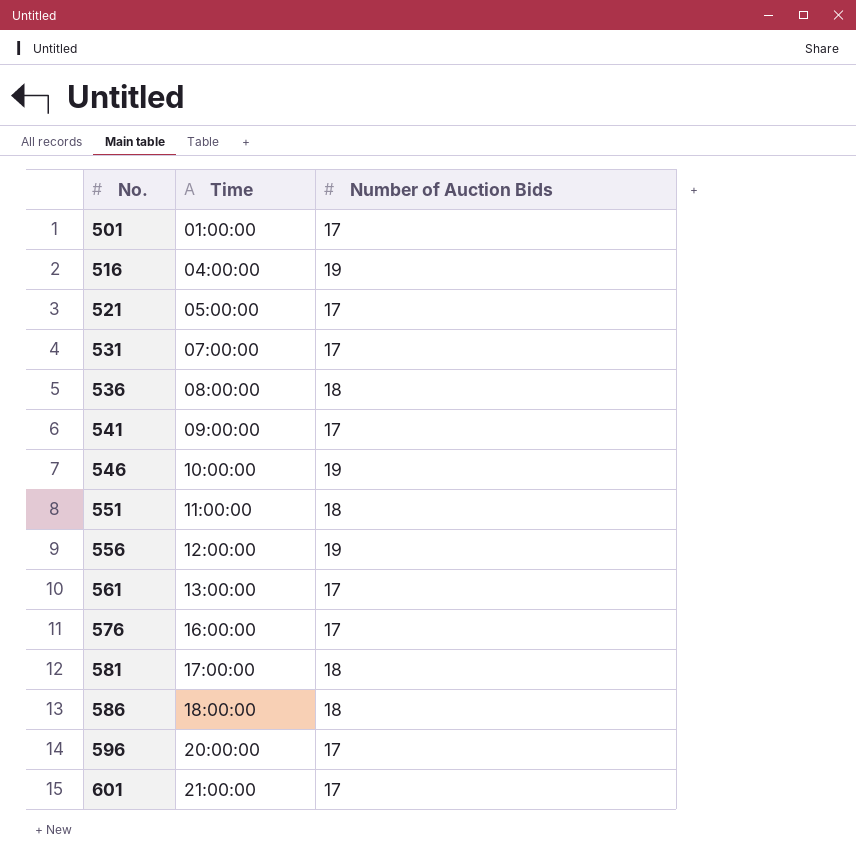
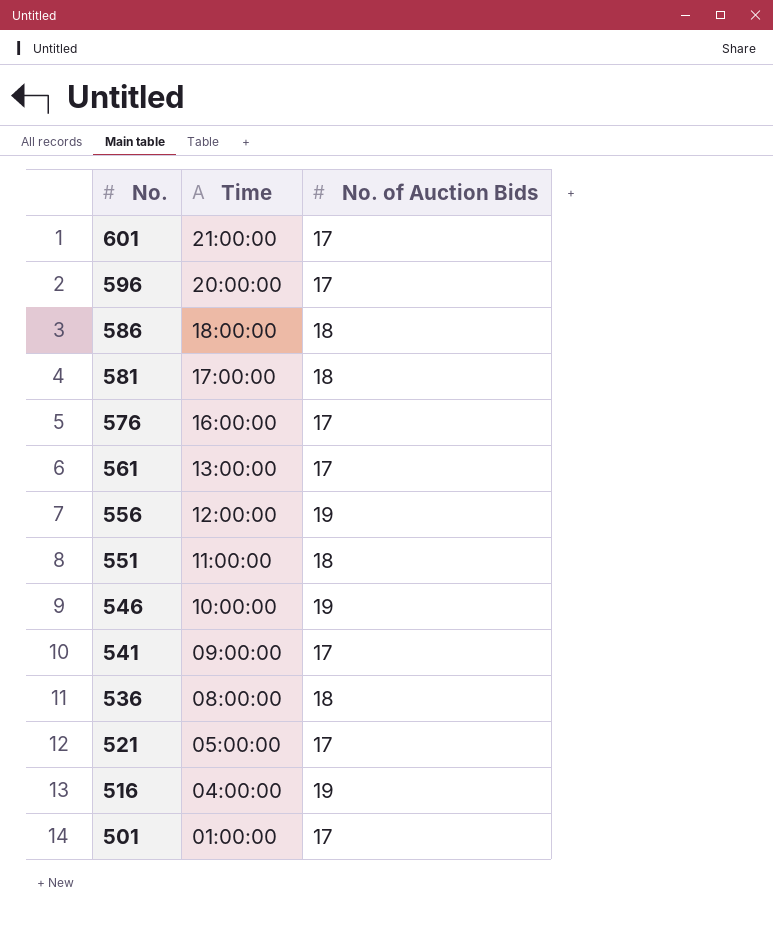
row order: No. ascending -> No. descending
column name: Number of Auction Bids -> No. of Auction Bids
row 531: 07:00:00 | 17 -> none

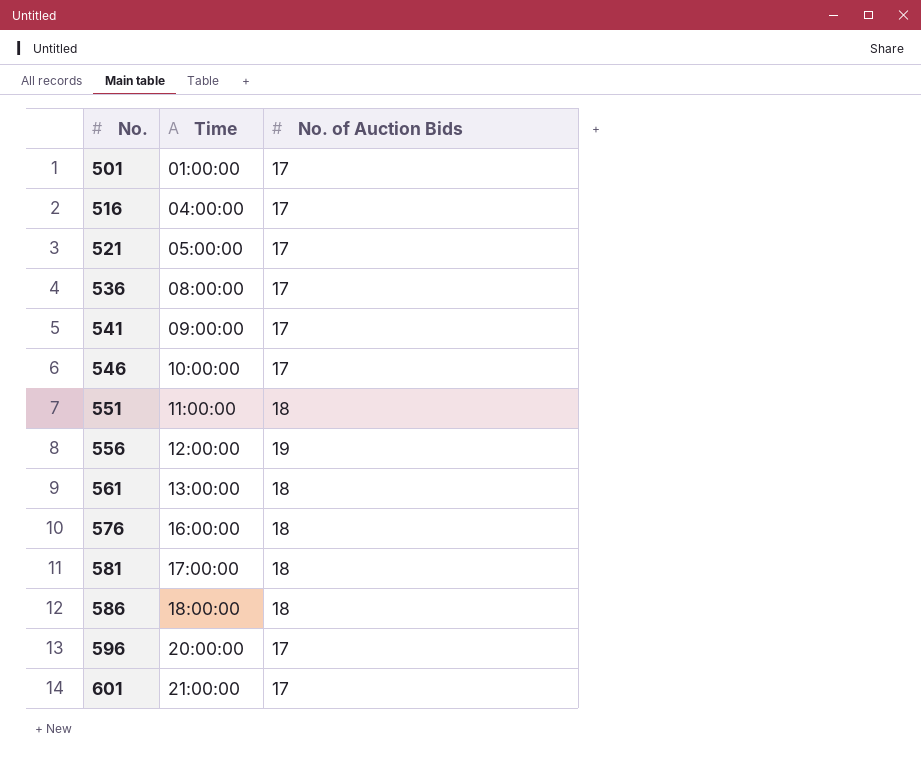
row order: No. descending -> No. ascending
516 | No. of Auction Bids: 19 -> 17
536 | No. of Auction Bids: 18 -> 17
546 | No. of Auction Bids: 19 -> 17
561 | No. of Auction Bids: 17 -> 18
576 | No. of Auction Bids: 17 -> 18

